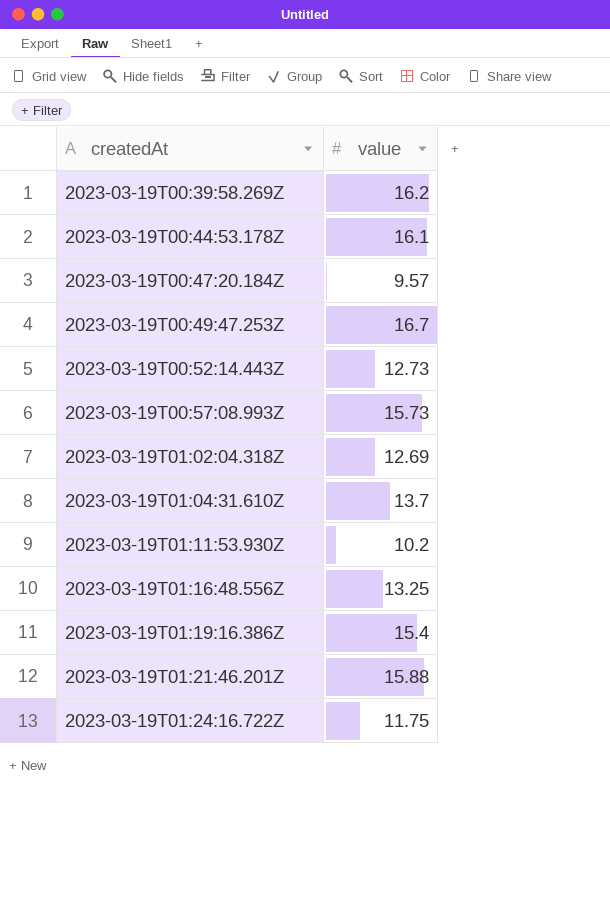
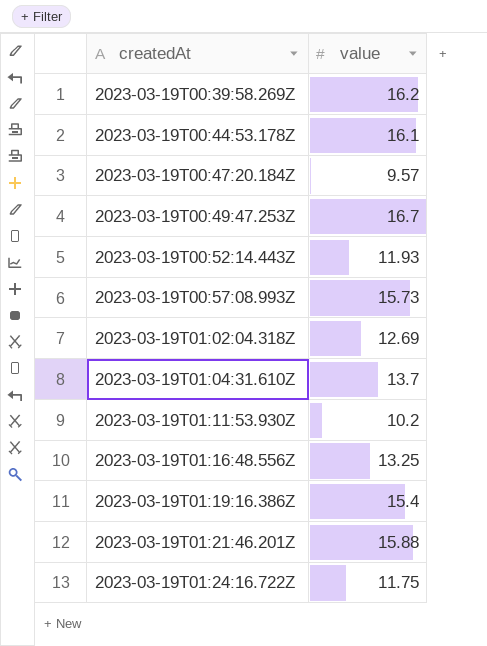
2023-03-19T00:52:14.443Z | value: 12.73 -> 11.93

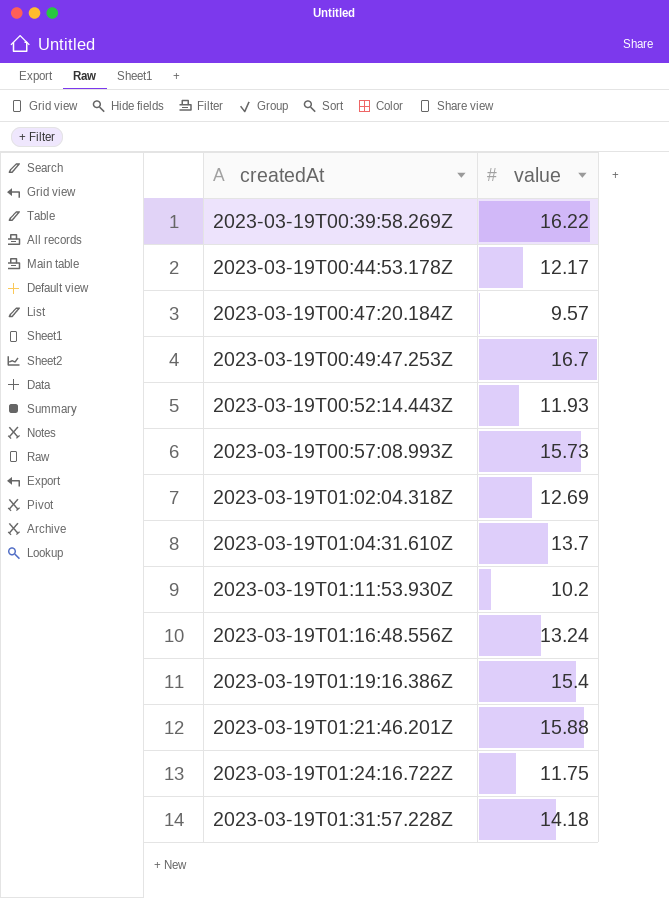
2023-03-19T00:39:58.269Z | value: 16.2 -> 16.22
2023-03-19T00:44:53.178Z | value: 16.1 -> 12.17
2023-03-19T01:16:48.556Z | value: 13.25 -> 13.24
row 2023-03-19T01:31:57.228Z: none -> 14.18

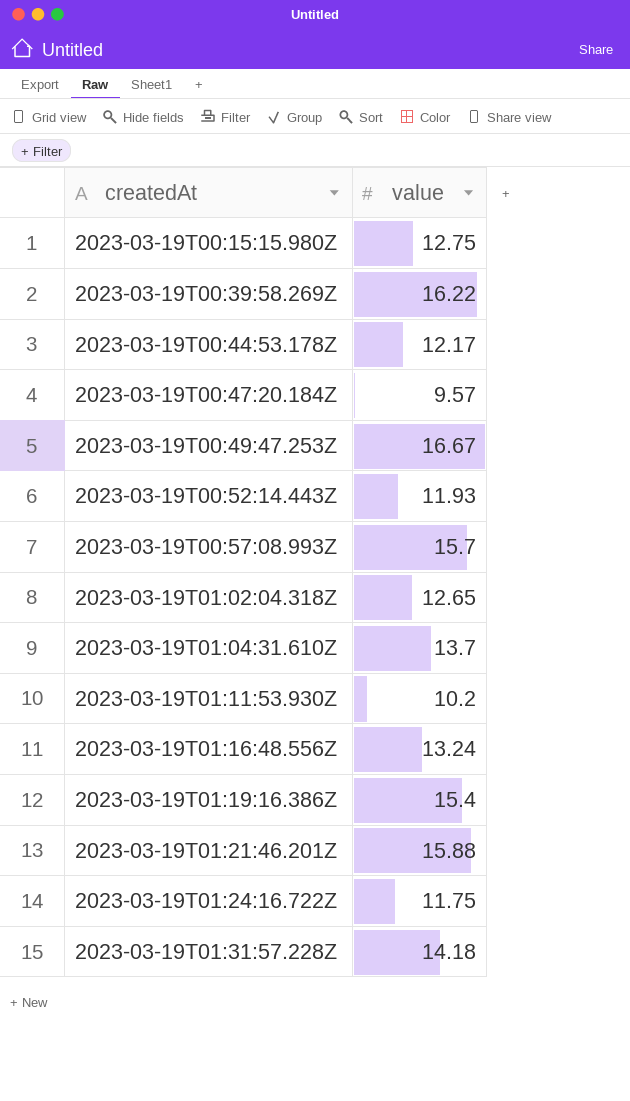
row 2023-03-19T00:15:15.980Z: none -> 12.75
2023-03-19T00:49:47.253Z | value: 16.7 -> 16.67
2023-03-19T00:57:08.993Z | value: 15.73 -> 15.7
2023-03-19T01:02:04.318Z | value: 12.69 -> 12.65

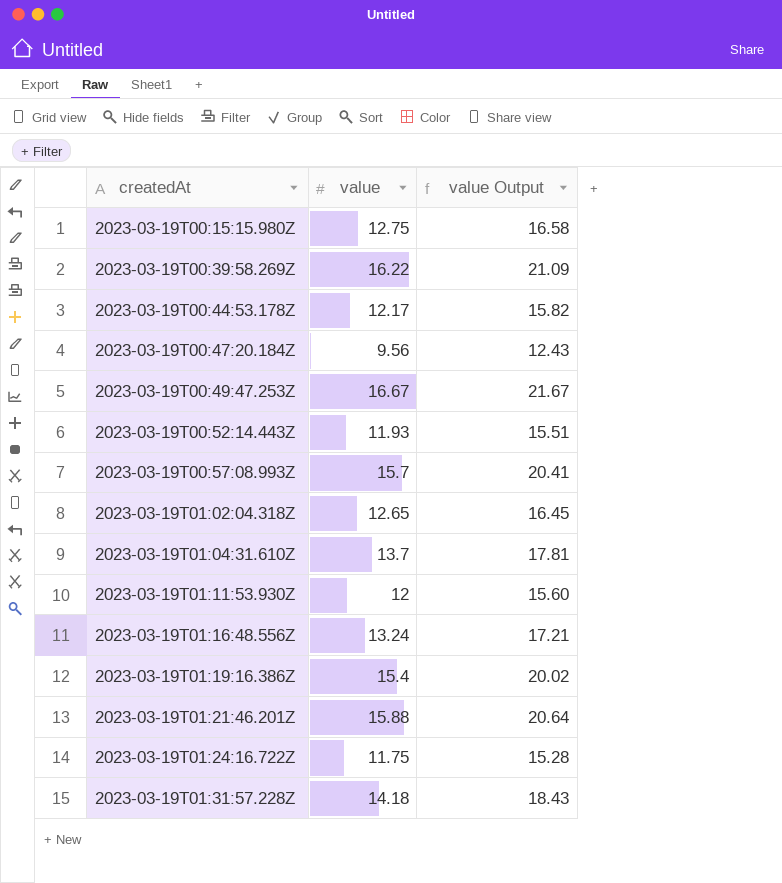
column value Output | formula: none -> [value] * 1.3
2023-03-19T00:47:20.184Z | value: 9.57 -> 9.56
2023-03-19T01:11:53.930Z | value: 10.2 -> 12

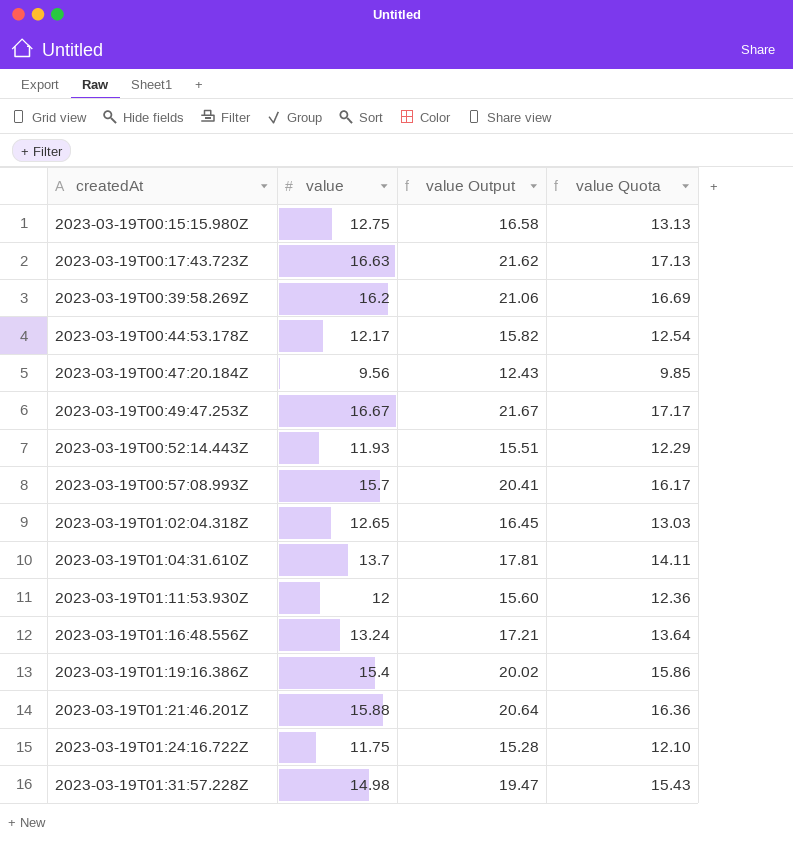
column value Quota | formula: none -> [value] * 1.03
row 2023-03-19T00:17:43.723Z: none -> 16.63 | 21.62 | 17.13
2023-03-19T00:39:58.269Z | value: 16.22 -> 16.2
2023-03-19T00:39:58.269Z | value Output: 21.09 -> 21.06
2023-03-19T01:31:57.228Z | value: 14.18 -> 14.98
2023-03-19T01:31:57.228Z | value Output: 18.43 -> 19.47

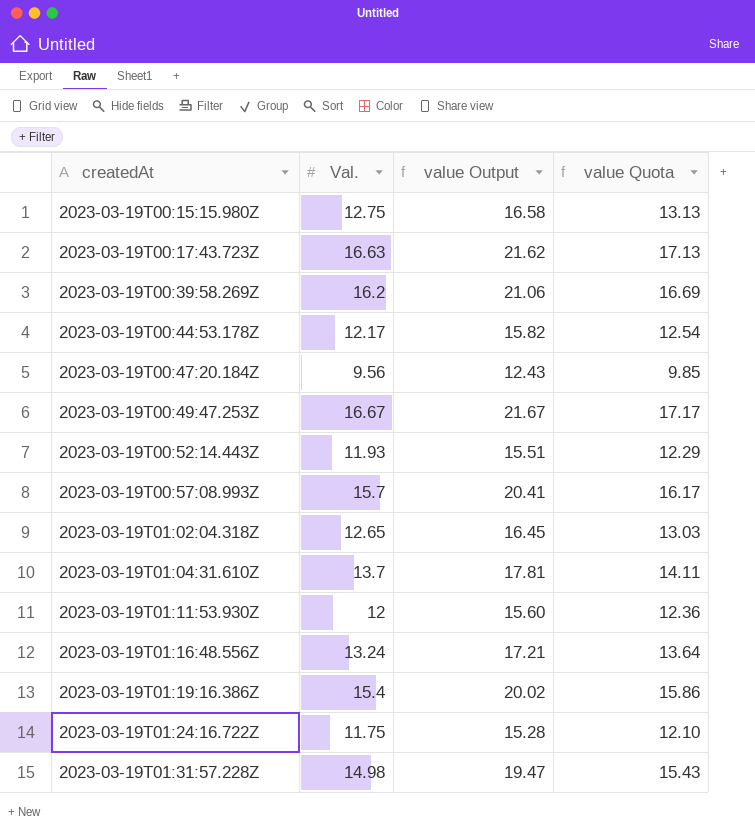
column name: value -> Val.
row 2023-03-19T01:21:46.201Z: 15.88 | 20.64 | 16.36 -> none

